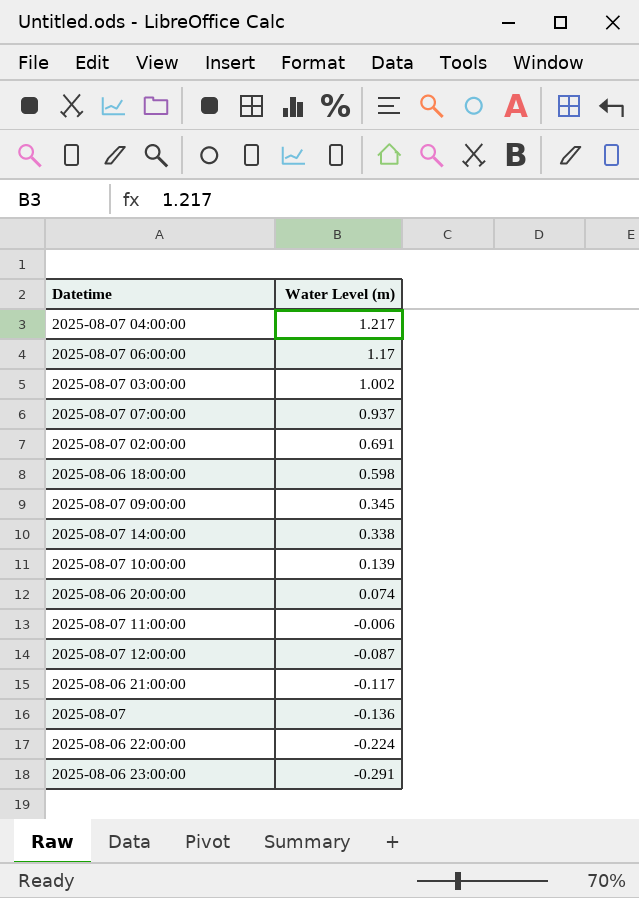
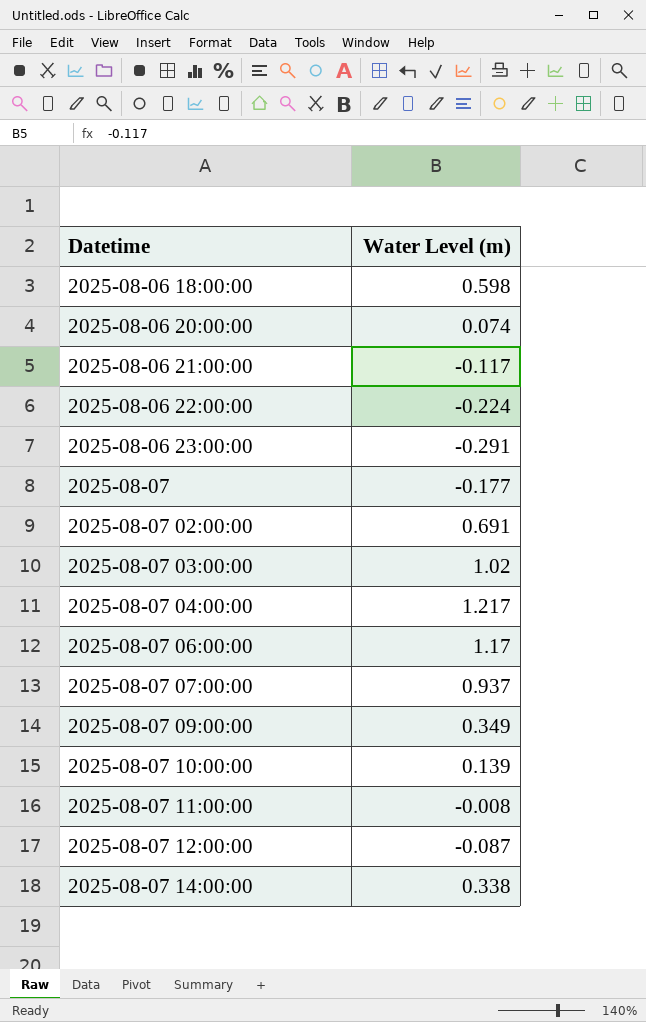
row order: Water Level (m) descending -> Datetime ascending
2025-08-07 | Water Level (m): -0.136 -> -0.177
2025-08-07 03:00:00 | Water Level (m): 1.002 -> 1.02
2025-08-07 09:00:00 | Water Level (m): 0.345 -> 0.349
2025-08-07 11:00:00 | Water Level (m): -0.006 -> -0.008

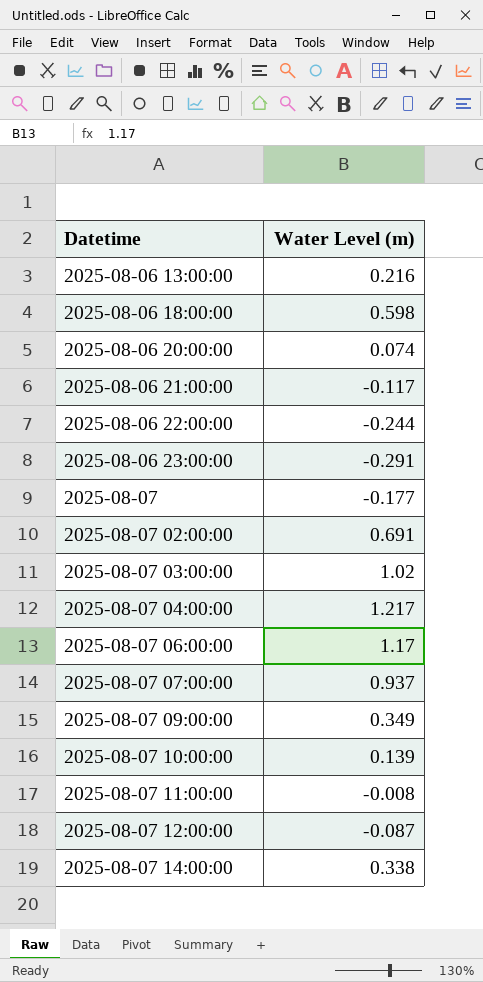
row 2025-08-06 13:00:00: none -> 0.216
2025-08-06 22:00:00 | Water Level (m): -0.224 -> -0.244

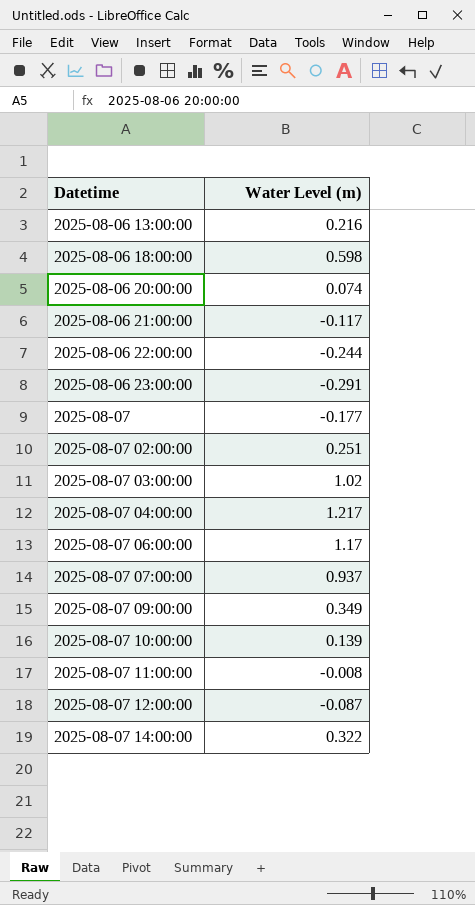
2025-08-07 02:00:00 | Water Level (m): 0.691 -> 0.251
2025-08-07 14:00:00 | Water Level (m): 0.338 -> 0.322

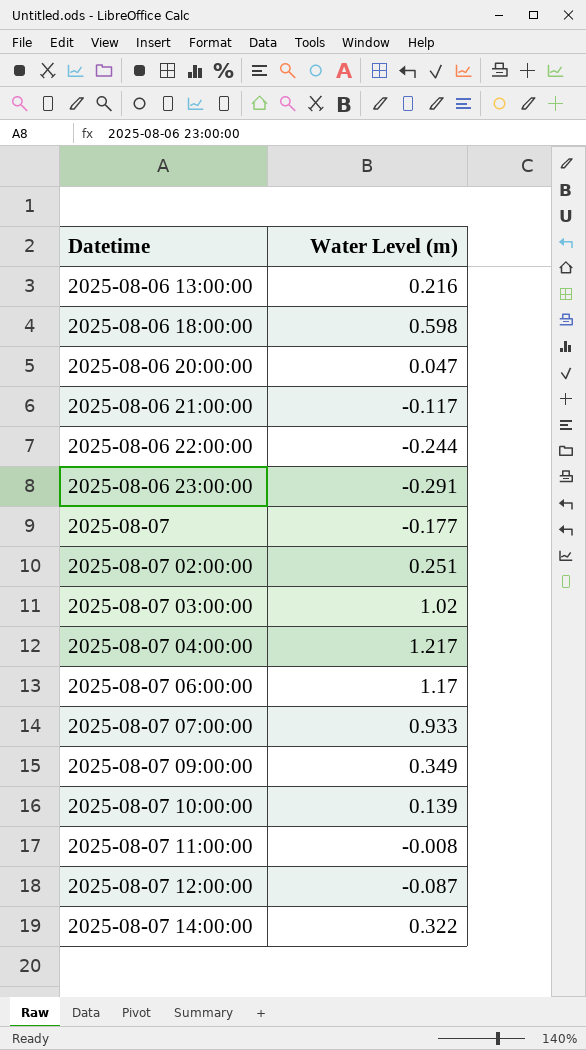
2025-08-06 20:00:00 | Water Level (m): 0.074 -> 0.047
2025-08-07 07:00:00 | Water Level (m): 0.937 -> 0.933

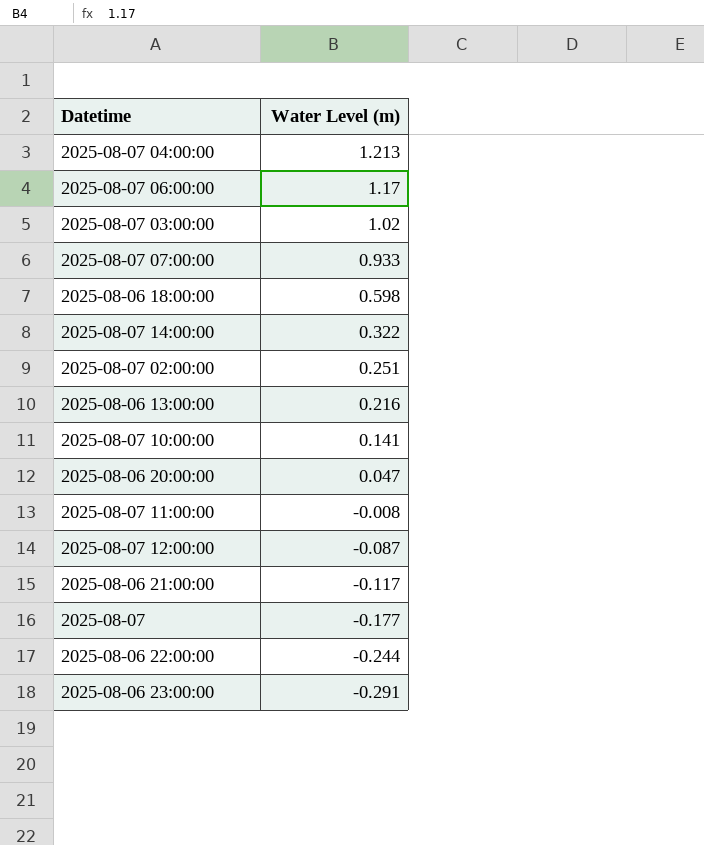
row order: Datetime ascending -> Water Level (m) descending
row 2025-08-07 09:00:00: 0.349 -> none
2025-08-07 04:00:00 | Water Level (m): 1.217 -> 1.213
2025-08-07 10:00:00 | Water Level (m): 0.139 -> 0.141

